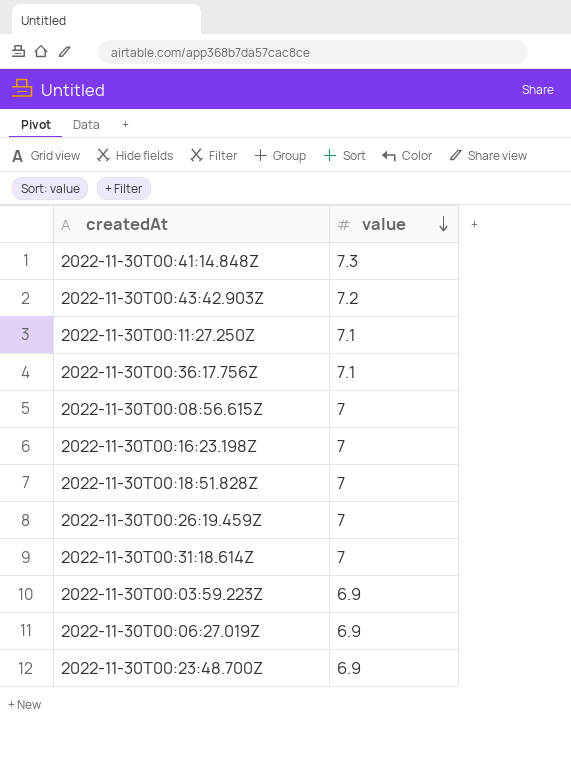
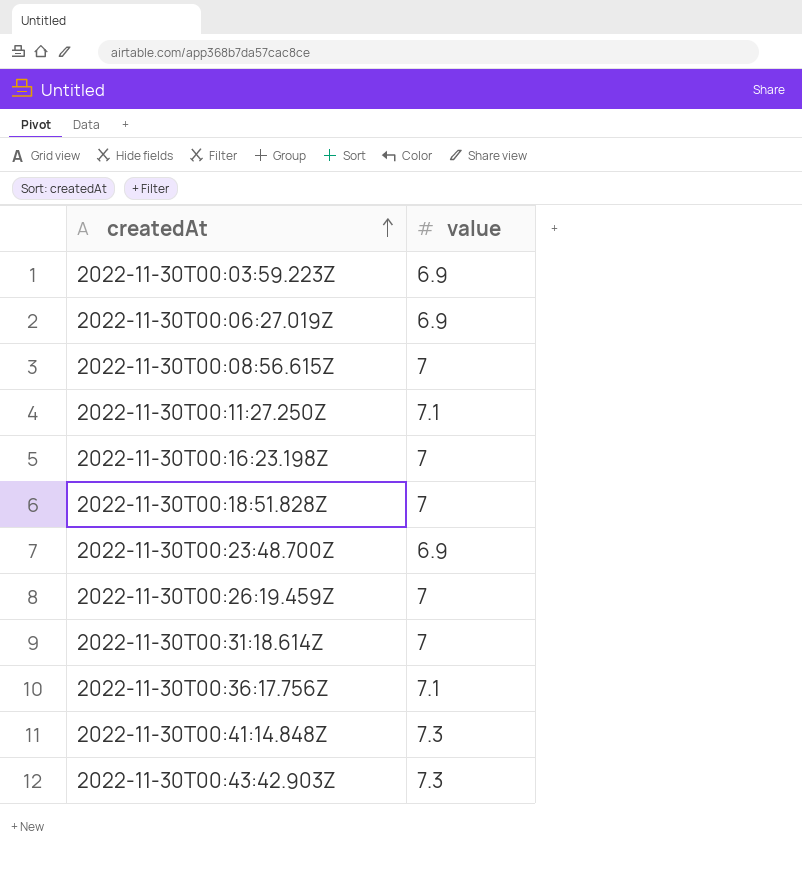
row order: value descending -> createdAt ascending
2022-11-30T00:43:42.903Z | value: 7.2 -> 7.3

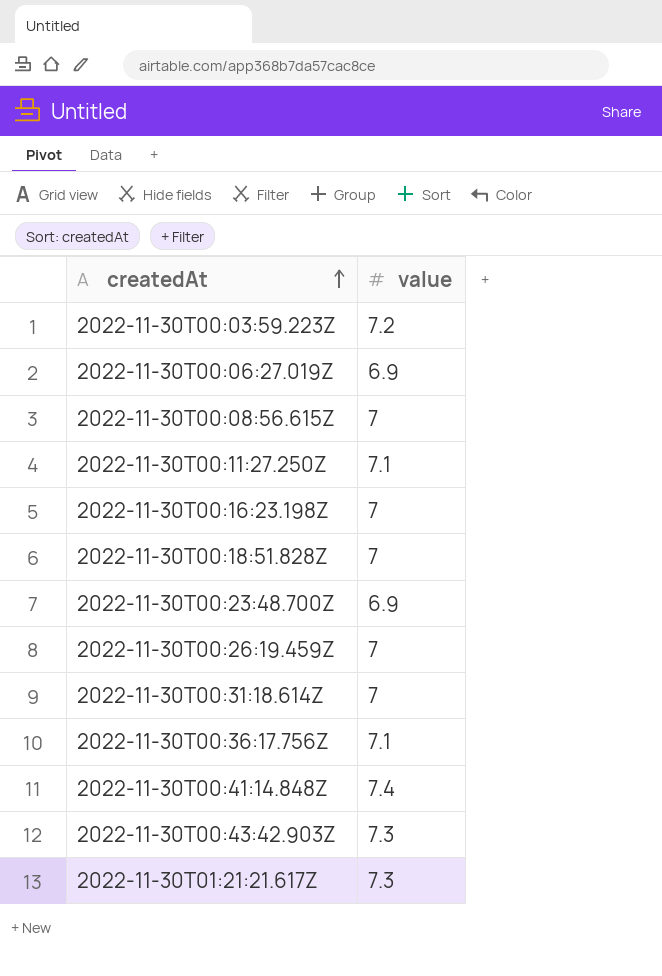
2022-11-30T00:03:59.223Z | value: 6.9 -> 7.2
2022-11-30T00:41:14.848Z | value: 7.3 -> 7.4
row 2022-11-30T01:21:21.617Z: none -> 7.3

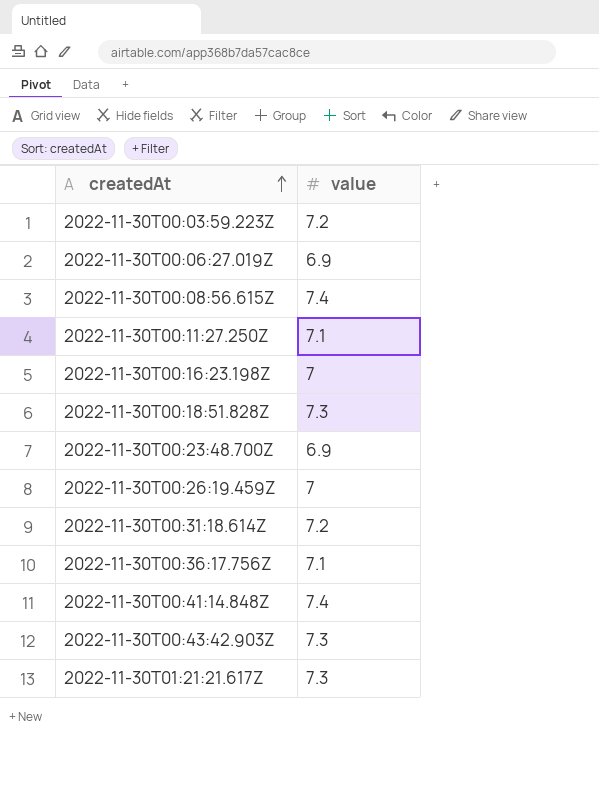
2022-11-30T00:08:56.615Z | value: 7 -> 7.4
2022-11-30T00:18:51.828Z | value: 7 -> 7.3
2022-11-30T00:31:18.614Z | value: 7 -> 7.2

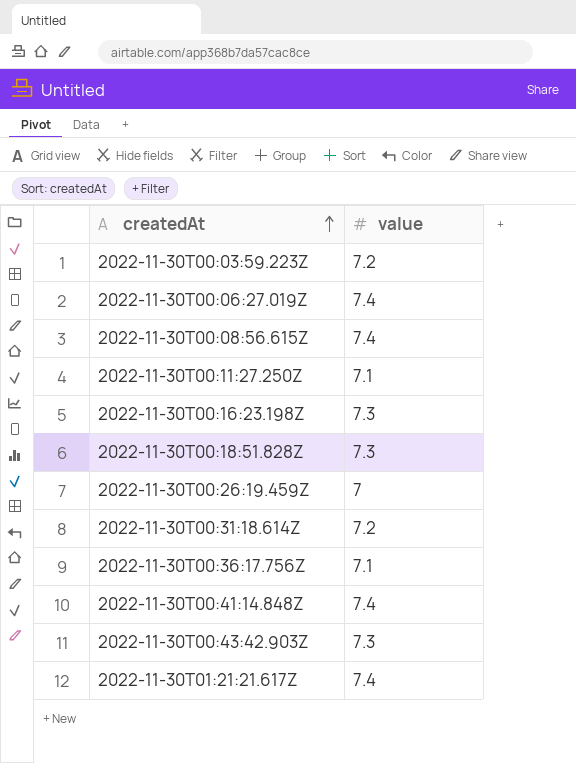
row 2022-11-30T00:23:48.700Z: 6.9 -> none
2022-11-30T00:06:27.019Z | value: 6.9 -> 7.4
2022-11-30T00:16:23.198Z | value: 7 -> 7.3
2022-11-30T01:21:21.617Z | value: 7.3 -> 7.4

